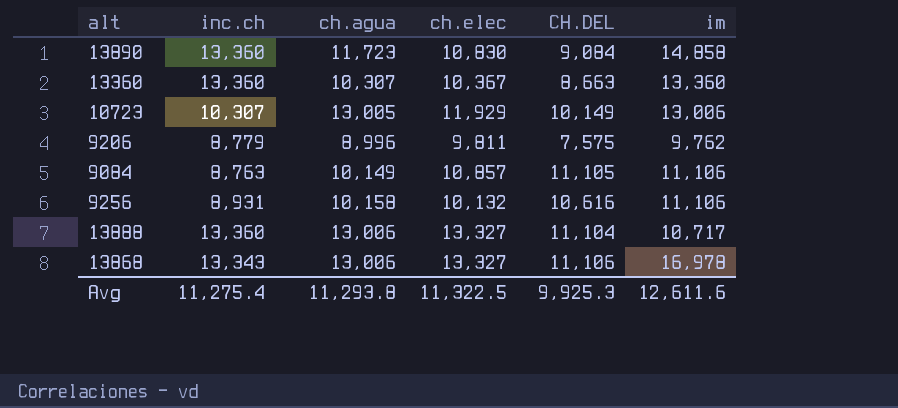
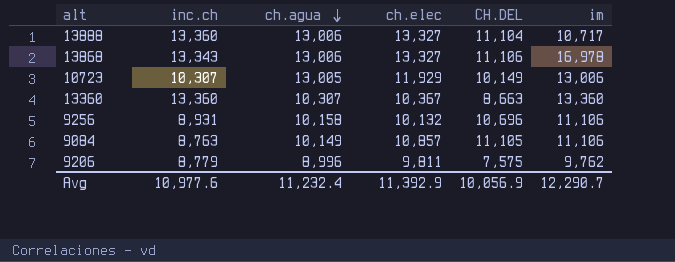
row order: none -> ch.agua descending
row 13890: 13,360 | 11,723 | 10,830 | 9,084 | 14,858 -> none
9256 | CH.DEL: 10,616 -> 10,696
Avg | inc.ch: 11,275.4 -> 10,977.6
Avg | ch.agua: 11,293.8 -> 11,232.4
Avg | ch.elec: 11,322.5 -> 11,392.9
Avg | CH.DEL: 9,925.3 -> 10,056.9
Avg | im: 12,611.6 -> 12,290.7

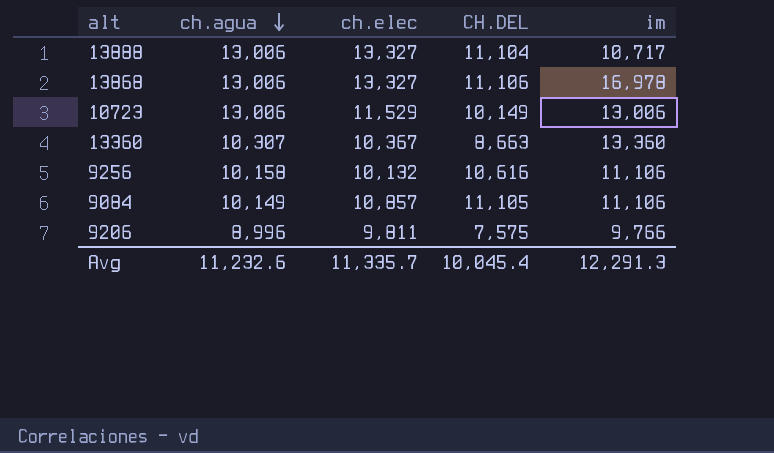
column inc.ch | position: 2 -> none
10723 | ch.agua: 13,005 -> 13,006
10723 | ch.elec: 11,929 -> 11,529
9256 | CH.DEL: 10,696 -> 10,616
9206 | im: 9,762 -> 9,766
Avg | ch.agua: 11,232.4 -> 11,232.6
Avg | ch.elec: 11,392.9 -> 11,335.7
Avg | CH.DEL: 10,056.9 -> 10,045.4
Avg | im: 12,290.7 -> 12,291.3

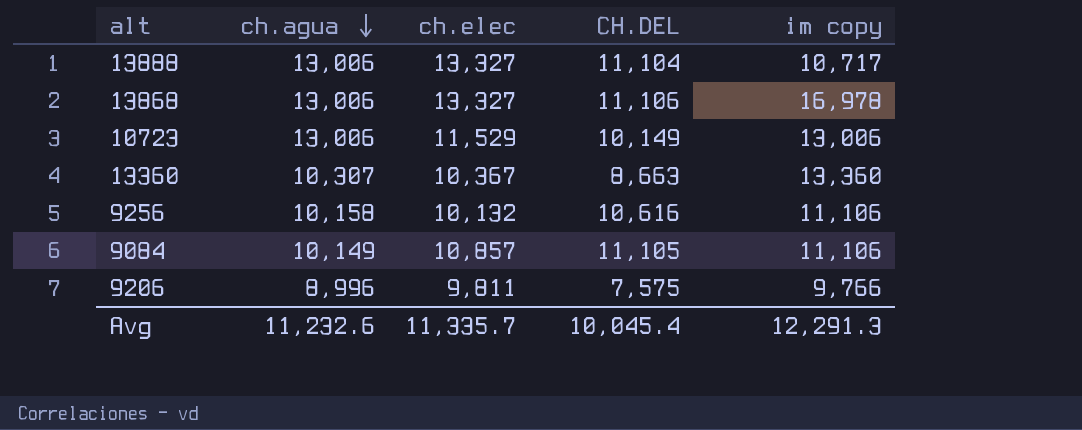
column name: im -> im copy

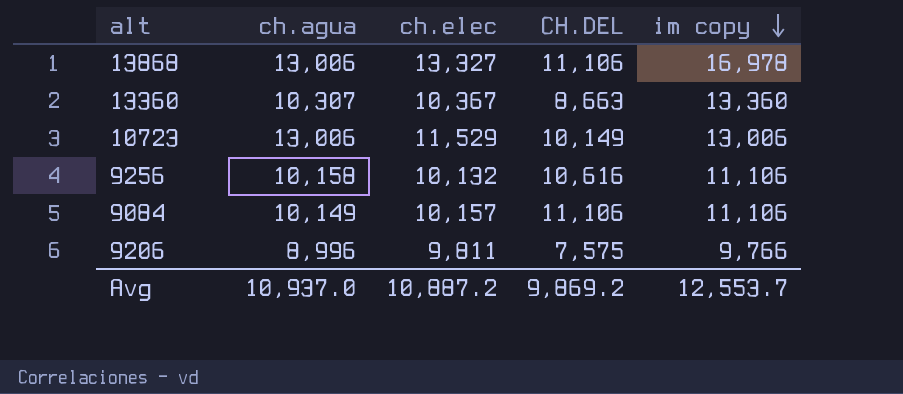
row order: ch.agua descending -> im copy descending
row 13888: 13,006 | 13,327 | 11,104 | 10,717 -> none
9084 | ch.elec: 10,857 -> 10,157
9084 | CH.DEL: 11,105 -> 11,106
Avg | ch.agua: 11,232.6 -> 10,937.0
Avg | ch.elec: 11,335.7 -> 10,887.2
Avg | CH.DEL: 10,045.4 -> 9,869.2
Avg | im copy: 12,291.3 -> 12,553.7

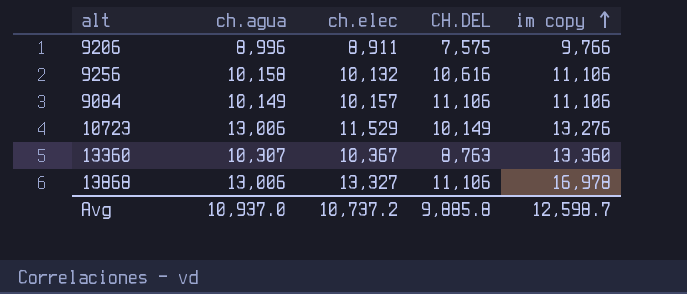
row order: im copy descending -> im copy ascending
9206 | ch.elec: 9,811 -> 8,911
10723 | im copy: 13,006 -> 13,276
13360 | CH.DEL: 8,663 -> 8,763
Avg | ch.elec: 10,887.2 -> 10,737.2
Avg | CH.DEL: 9,869.2 -> 9,885.8
Avg | im copy: 12,553.7 -> 12,598.7

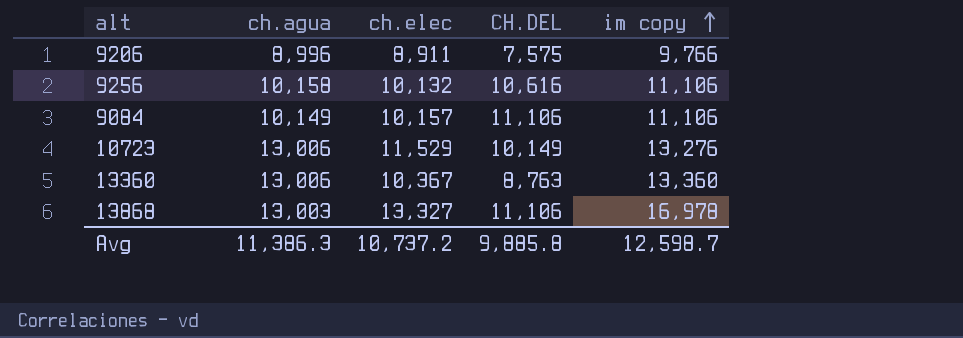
13360 | ch.agua: 10,307 -> 13,006
13868 | ch.agua: 13,006 -> 13,003
Avg | ch.agua: 10,937.0 -> 11,386.3

